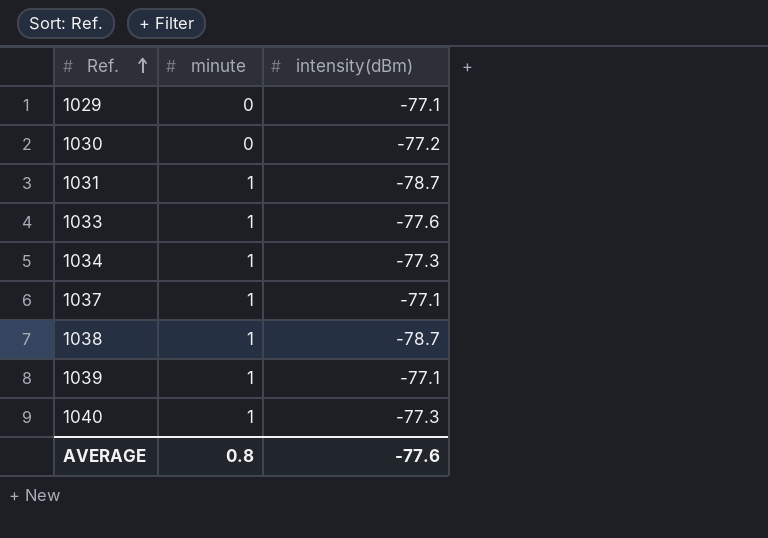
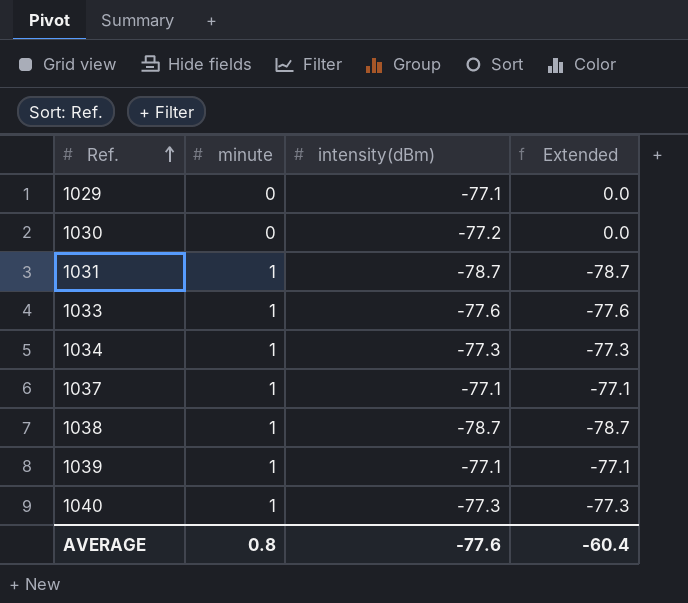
column Extended | formula: none -> [minute] * [intensity(dBm)]

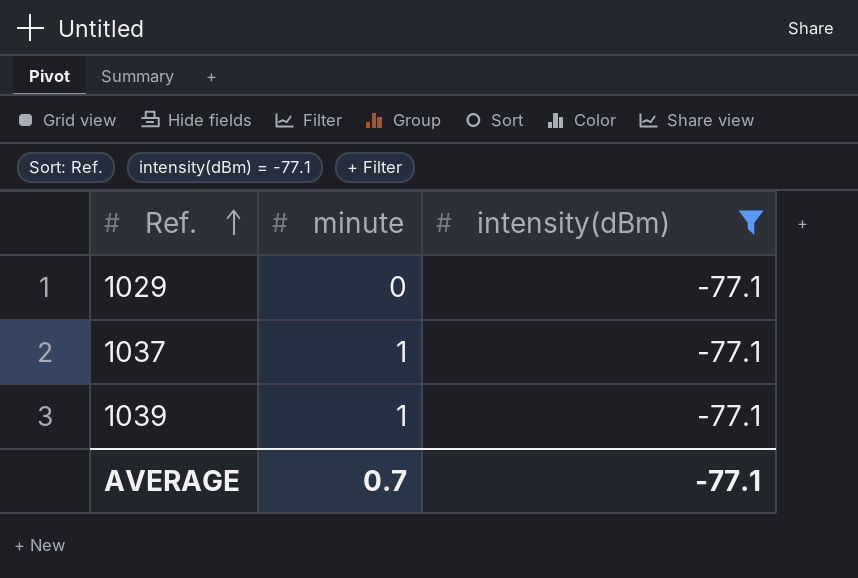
filter: none -> intensity(dBm) = -77.1
column Extended | formula: [minute] * [intensity(dBm)] -> none
AVERAGE | minute: 0.8 -> 0.7
AVERAGE | intensity(dBm): -77.6 -> -77.1

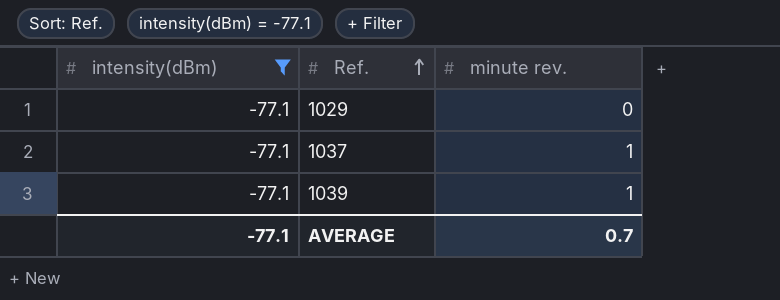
column intensity(dBm) | position: 3 -> 1
column name: minute -> minute rev.

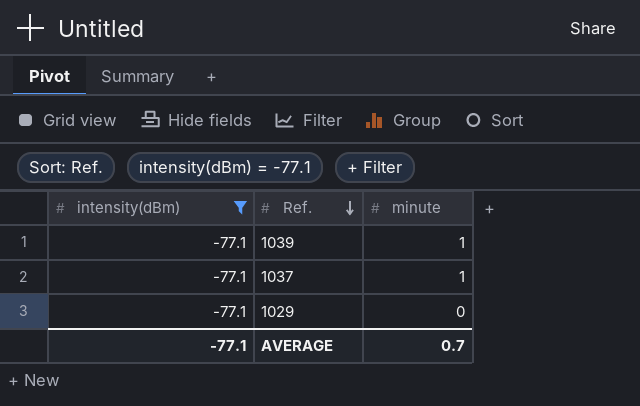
row order: Ref. ascending -> Ref. descending
column name: minute rev. -> minute

